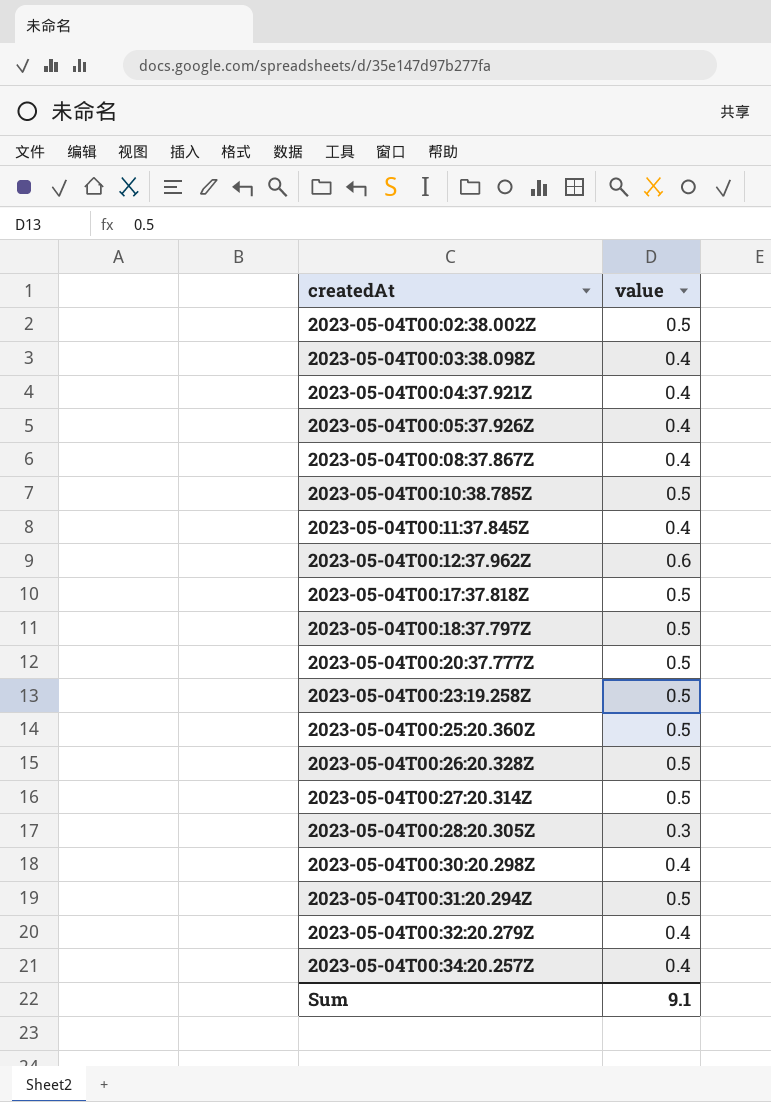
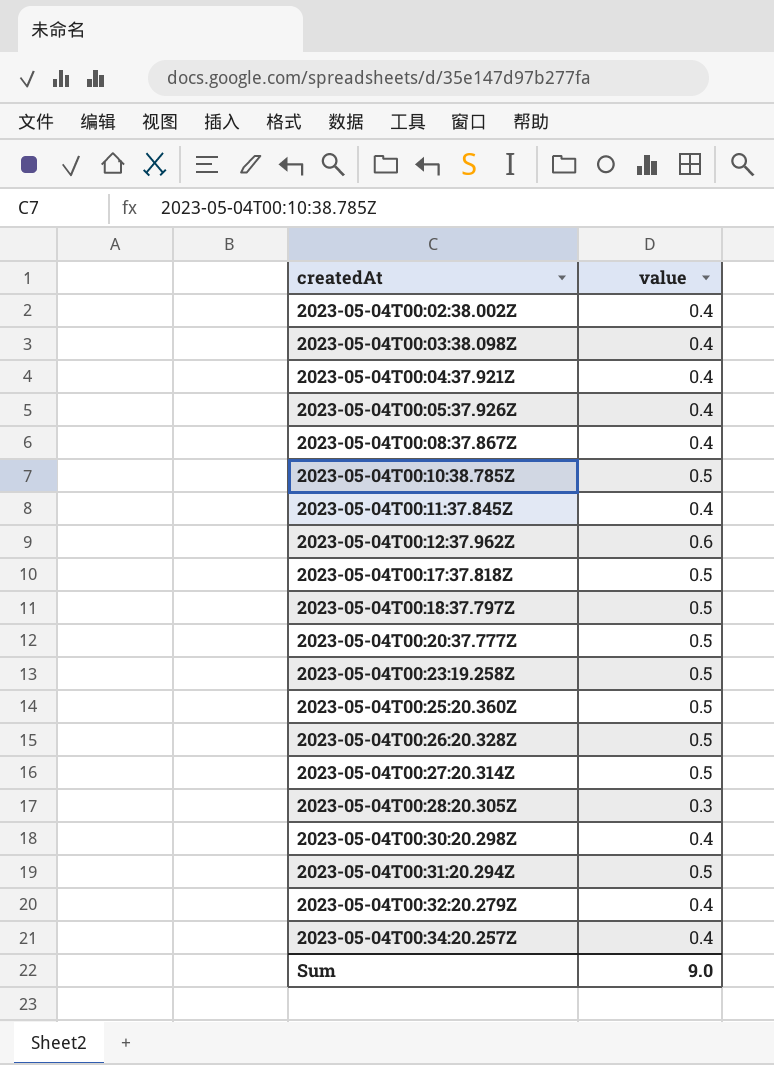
2023-05-04T00:02:38.002Z | value: 0.5 -> 0.4
Sum | value: 9.1 -> 9.0

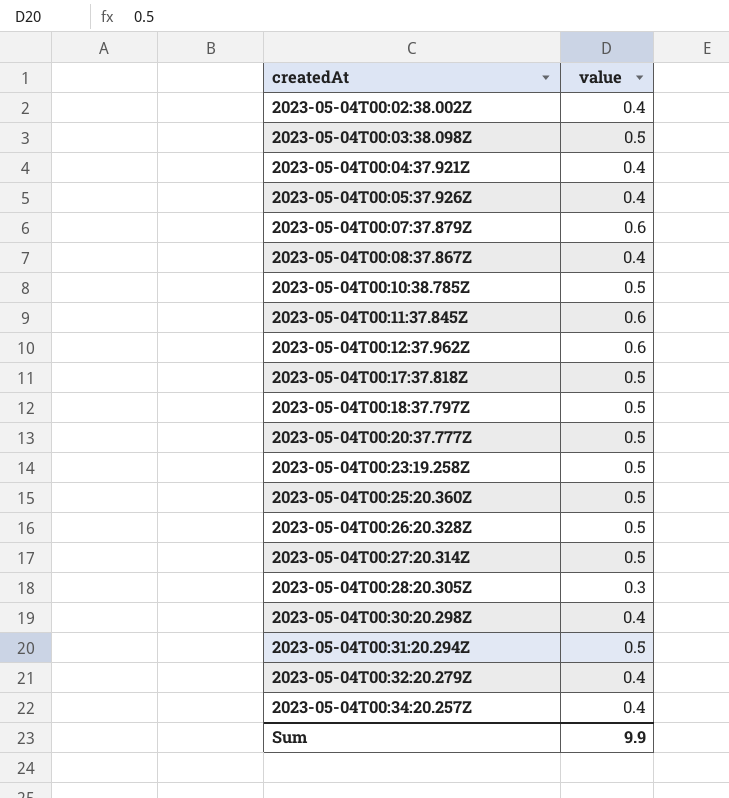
2023-05-04T00:03:38.098Z | value: 0.4 -> 0.5
row 2023-05-04T00:07:37.879Z: none -> 0.6
2023-05-04T00:11:37.845Z | value: 0.4 -> 0.6
Sum | value: 9.0 -> 9.9

